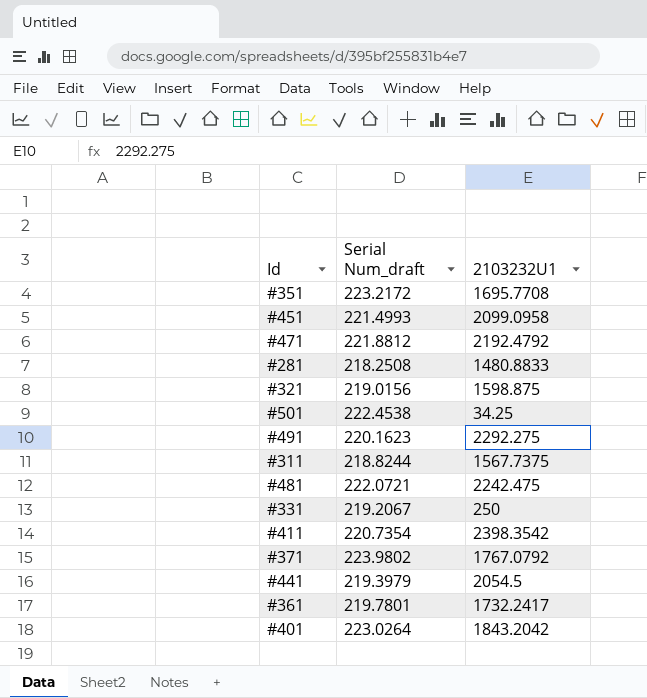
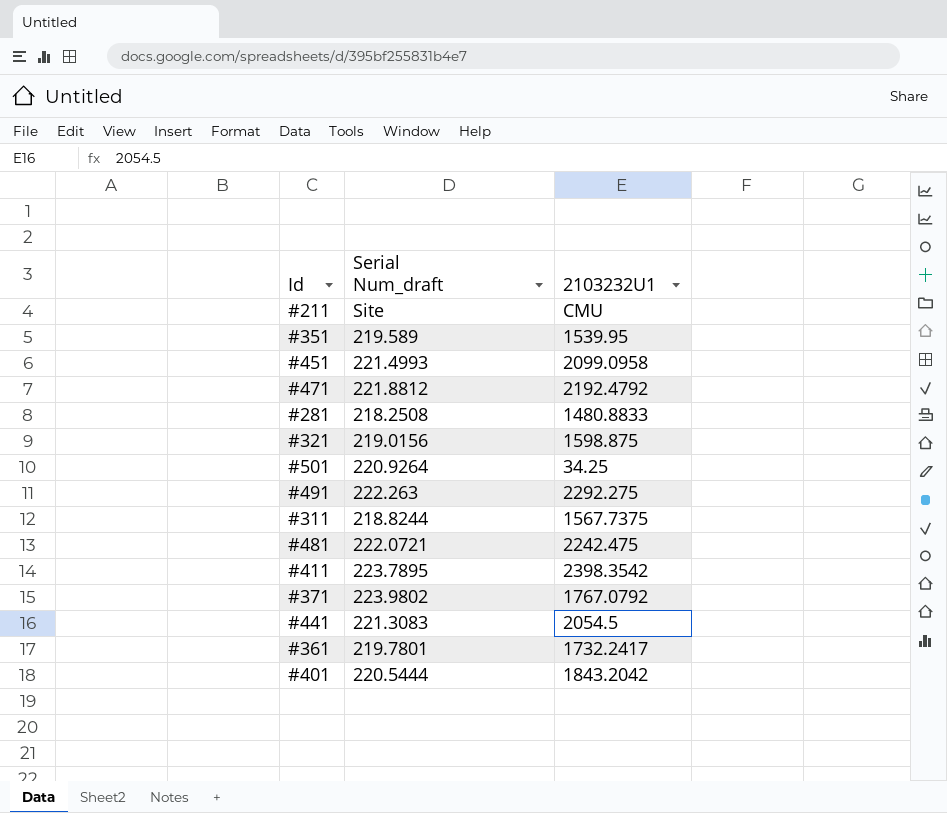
row #331: 219.2067 | 250 -> none
row #211: none -> Site | CMU
#351 | Serial Num_draft: 223.2172 -> 219.589
#351 | 2103232U1: 1695.7708 -> 1539.95
#501 | Serial Num_draft: 222.4538 -> 220.9264
#491 | Serial Num_draft: 220.1623 -> 222.263
#411 | Serial Num_draft: 220.7354 -> 223.7895
#441 | Serial Num_draft: 219.3979 -> 221.3083
#401 | Serial Num_draft: 223.0264 -> 220.5444

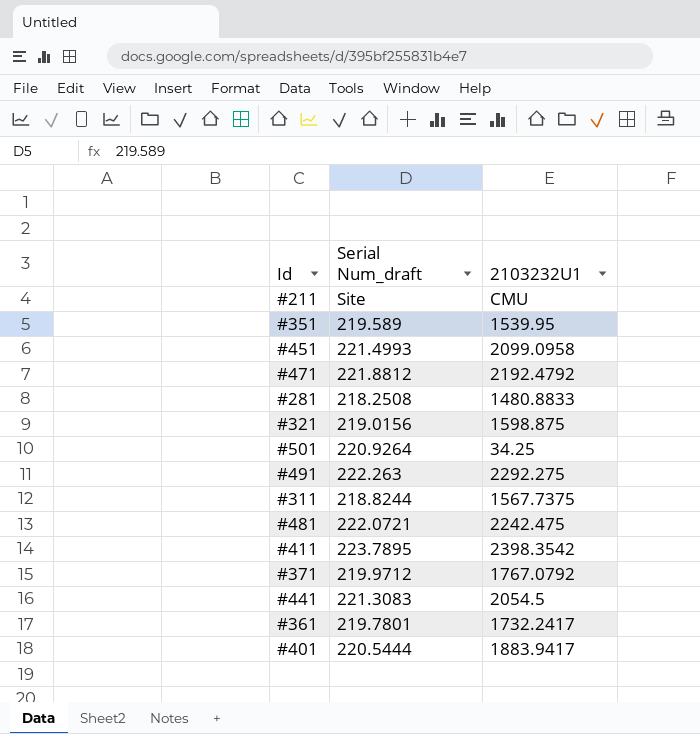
#371 | Serial Num_draft: 223.9802 -> 219.9712
#401 | 2103232U1: 1843.2042 -> 1883.9417

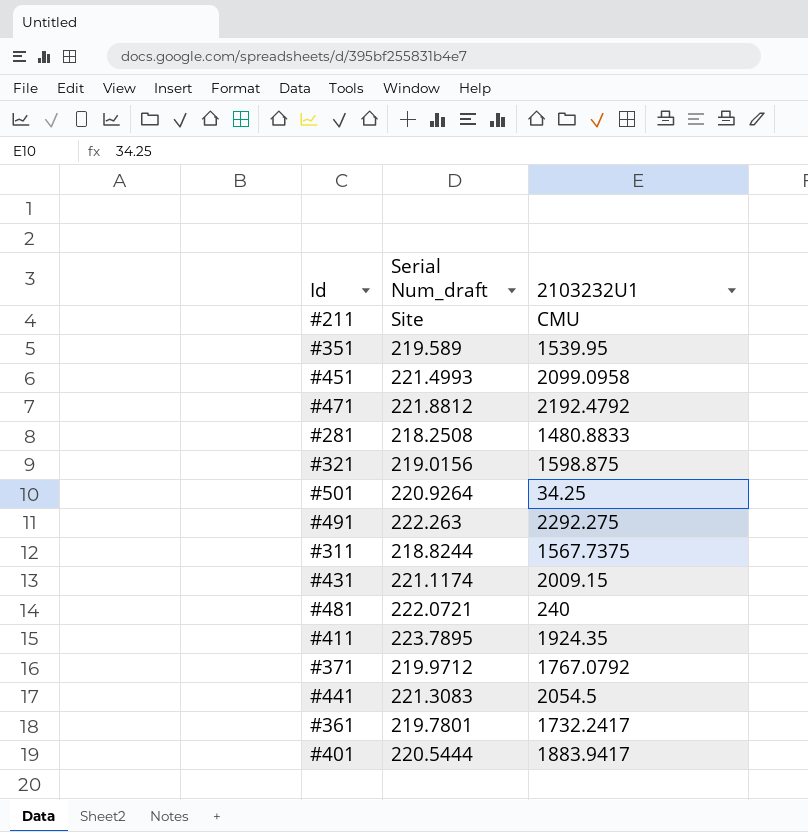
row #431: none -> 221.1174 | 2009.15
#481 | 2103232U1: 2242.475 -> 240
#411 | 2103232U1: 2398.3542 -> 1924.35

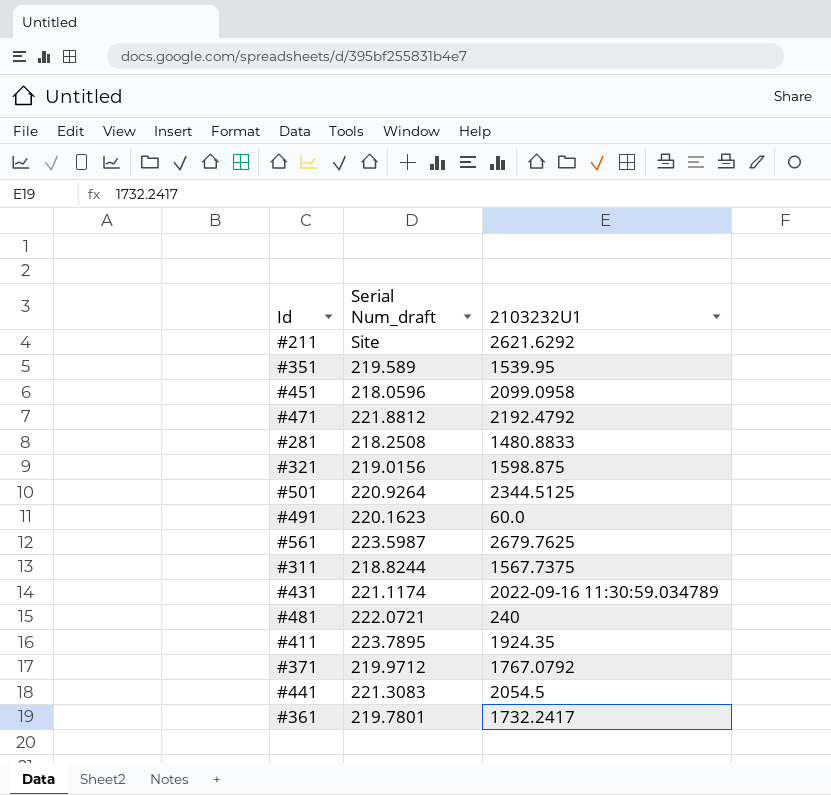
row #401: 220.5444 | 1883.9417 -> none
#211 | 2103232U1: CMU -> 2621.6292
#451 | Serial Num_draft: 221.4993 -> 218.0596
#501 | 2103232U1: 34.25 -> 2344.5125
#491 | Serial Num_draft: 222.263 -> 220.1623
#491 | 2103232U1: 2292.275 -> 60.0
row #561: none -> 223.5987 | 2679.7625
#431 | 2103232U1: 2009.15 -> 2022-09-16 11:30:59.034789

